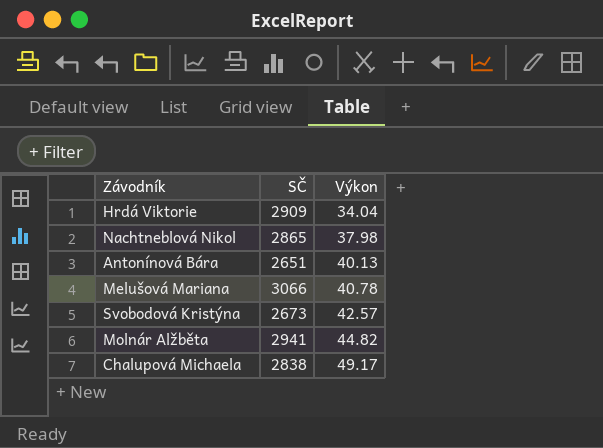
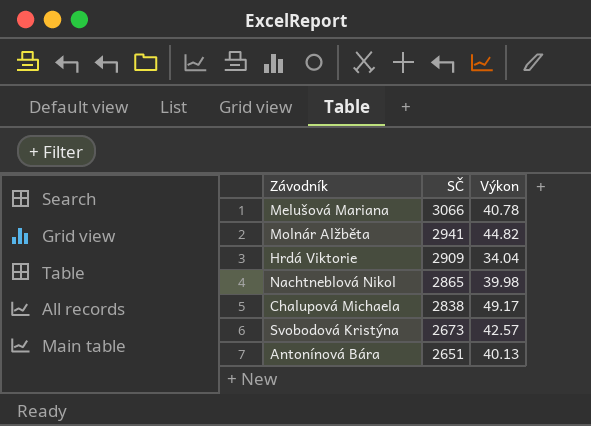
row order: Výkon ascending -> SČ descending
Nachtneblová Nikol | Výkon: 37.98 -> 39.98

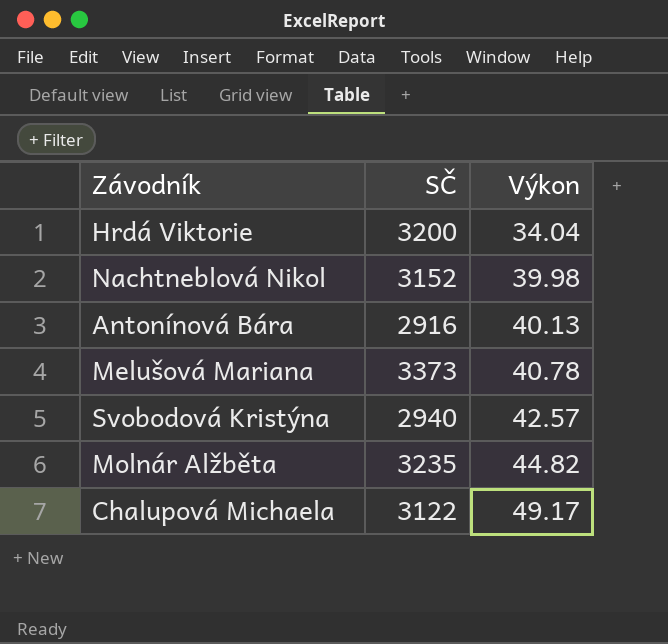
row order: SČ descending -> Výkon ascending
Hrdá Viktorie | SČ: 2909 -> 3200
Nachtneblová Nikol | SČ: 2865 -> 3152
Antonínová Bára | SČ: 2651 -> 2916
Melušová Mariana | SČ: 3066 -> 3373
Svobodová Kristýna | SČ: 2673 -> 2940
Molnár Alžběta | SČ: 2941 -> 3235
Chalupová Michaela | SČ: 2838 -> 3122

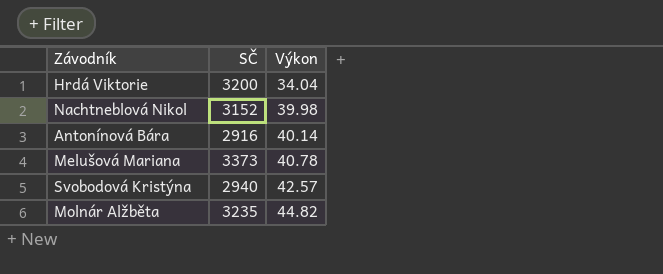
row Chalupová Michaela: 3122 | 49.17 -> none
Antonínová Bára | Výkon: 40.13 -> 40.14

